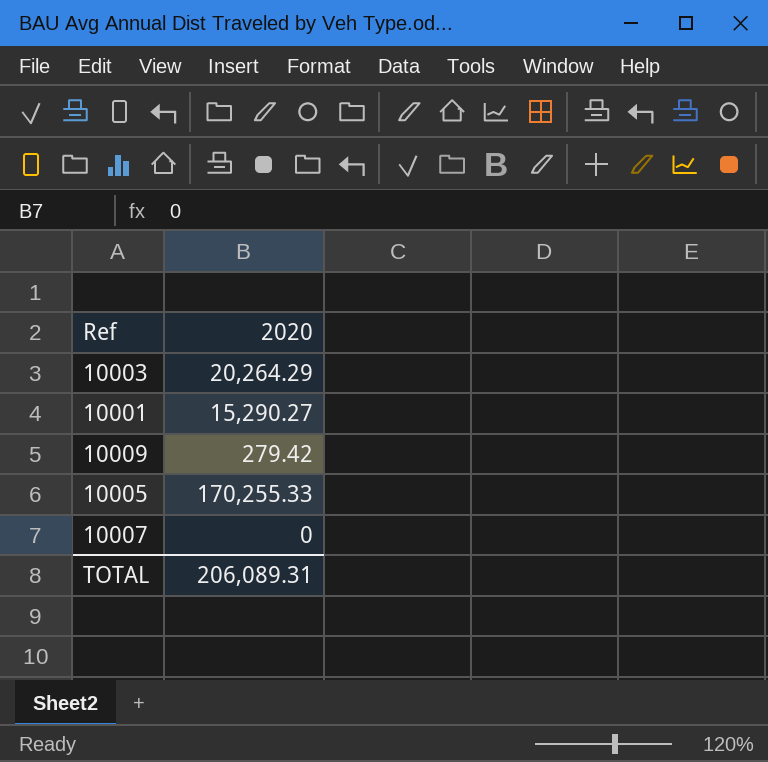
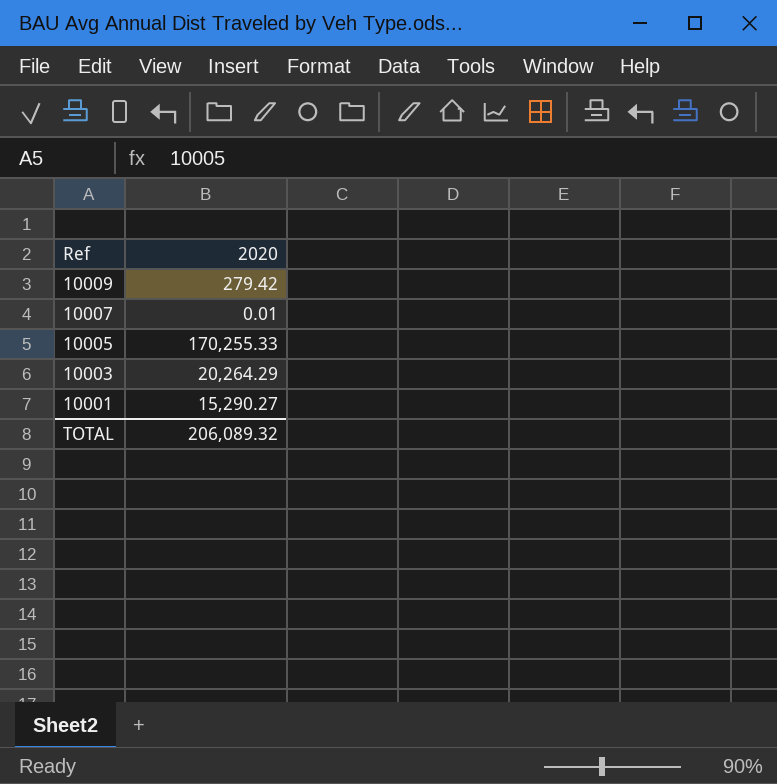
row order: none -> Ref descending
10007 | 2020: 0 -> 0.01
TOTAL | 2020: 206,089.31 -> 206,089.32

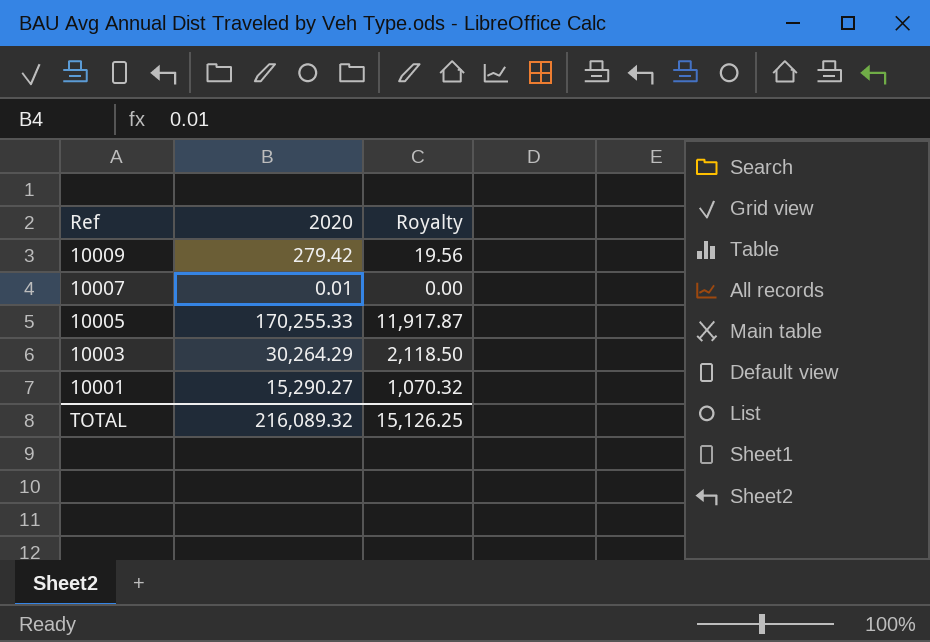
column Royalty | formula: none -> [2020] * 0.07
10003 | 2020: 20,264.29 -> 30,264.29
TOTAL | 2020: 206,089.32 -> 216,089.32

